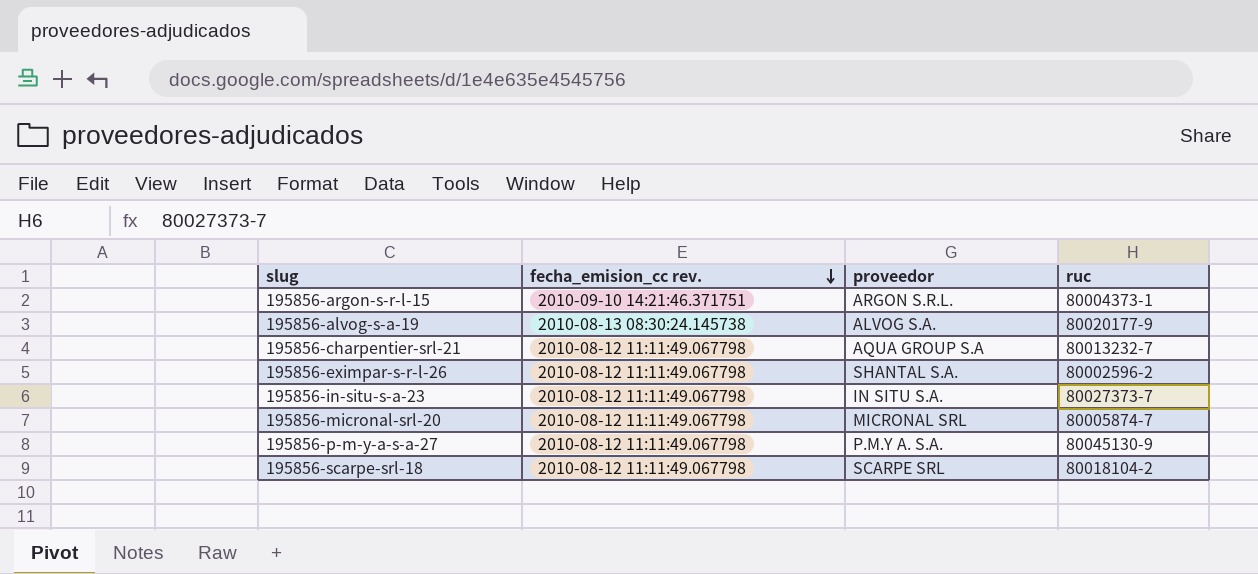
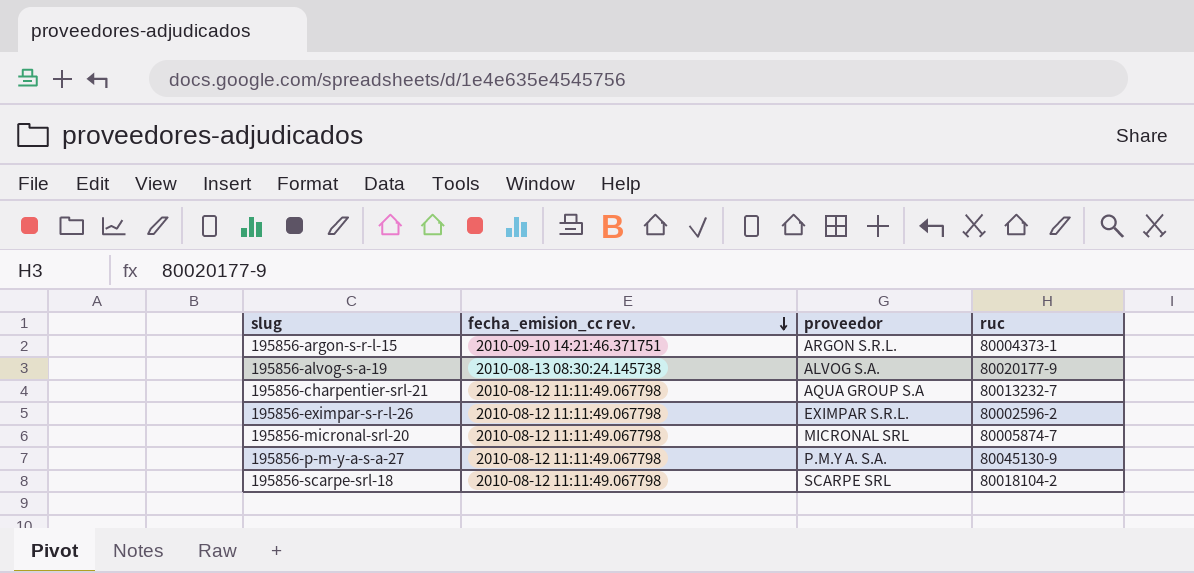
row 195856-in-situ-s-a-23: 2010-08-12 11:11:49.067798 | IN SITU S.A. | 80027373-7 -> none
195856-eximpar-s-r-l-26 | proveedor: SHANTAL S.A. -> EXIMPAR S.R.L.

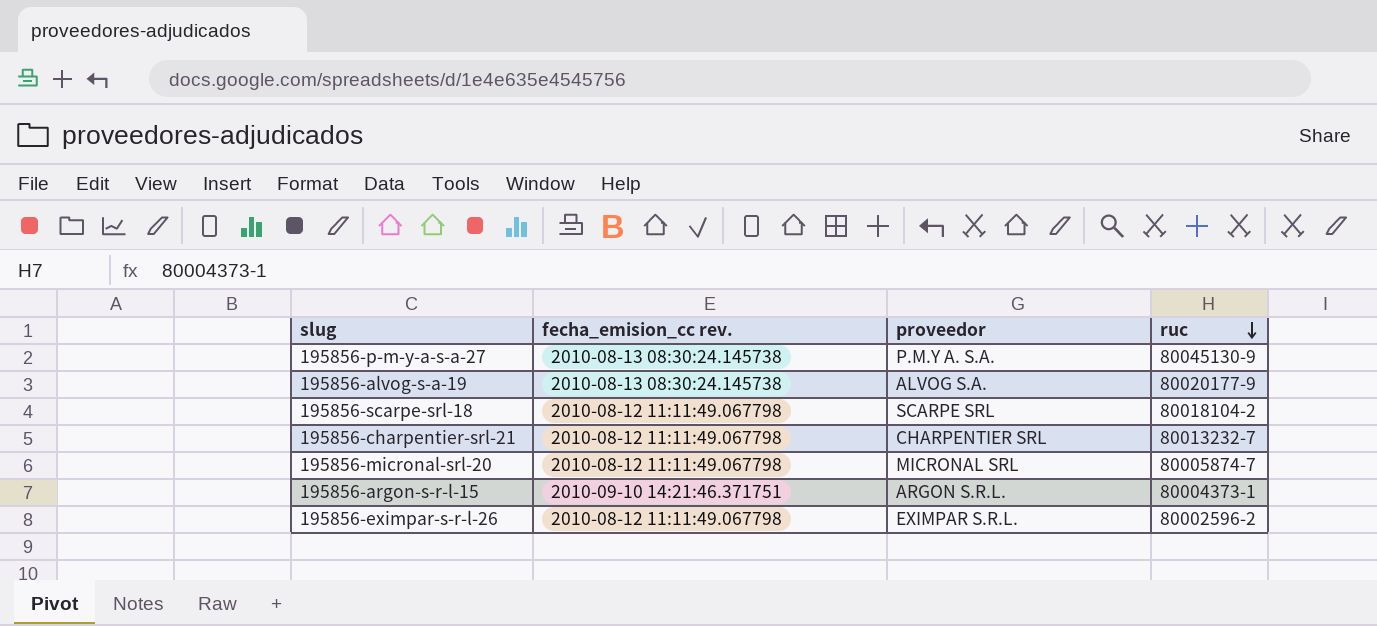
row order: fecha_emision_cc rev. descending -> ruc descending
195856-p-m-y-a-s-a-27 | fecha_emision_cc rev.: 2010-08-12 11:11:49.067798 -> 2010-08-13 08:30:24.145738
195856-charpentier-srl-21 | proveedor: AQUA GROUP S.A -> CHARPENTIER SRL

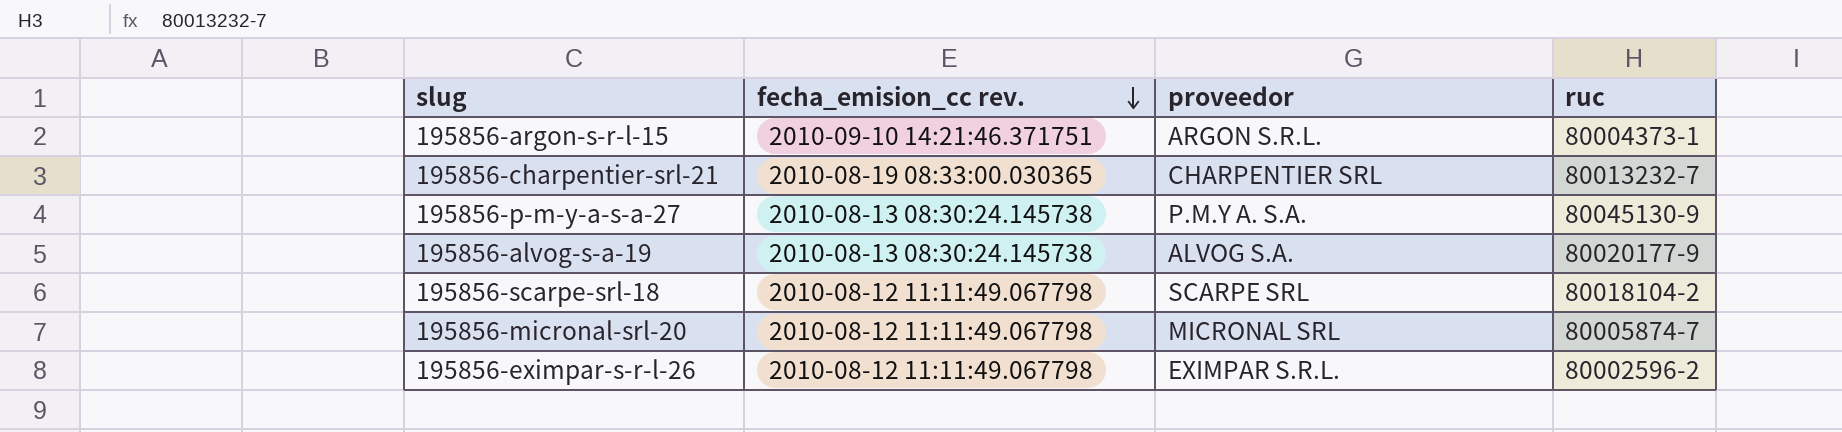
row order: ruc descending -> fecha_emision_cc rev. descending
195856-charpentier-srl-21 | fecha_emision_cc rev.: 2010-08-12 11:11:49.067798 -> 2010-08-19 08:33:00.030365

